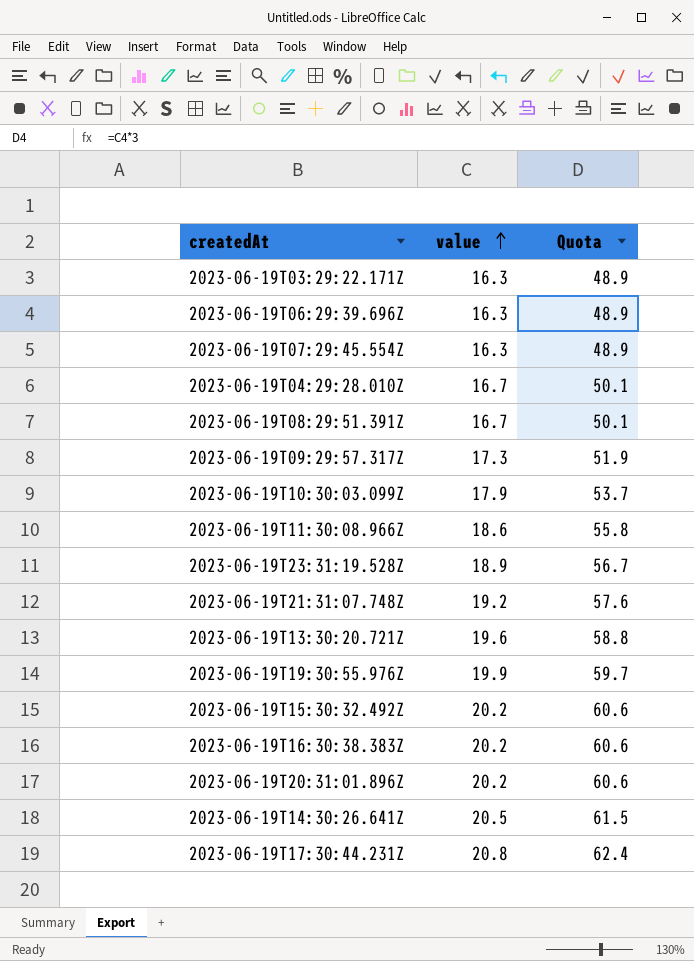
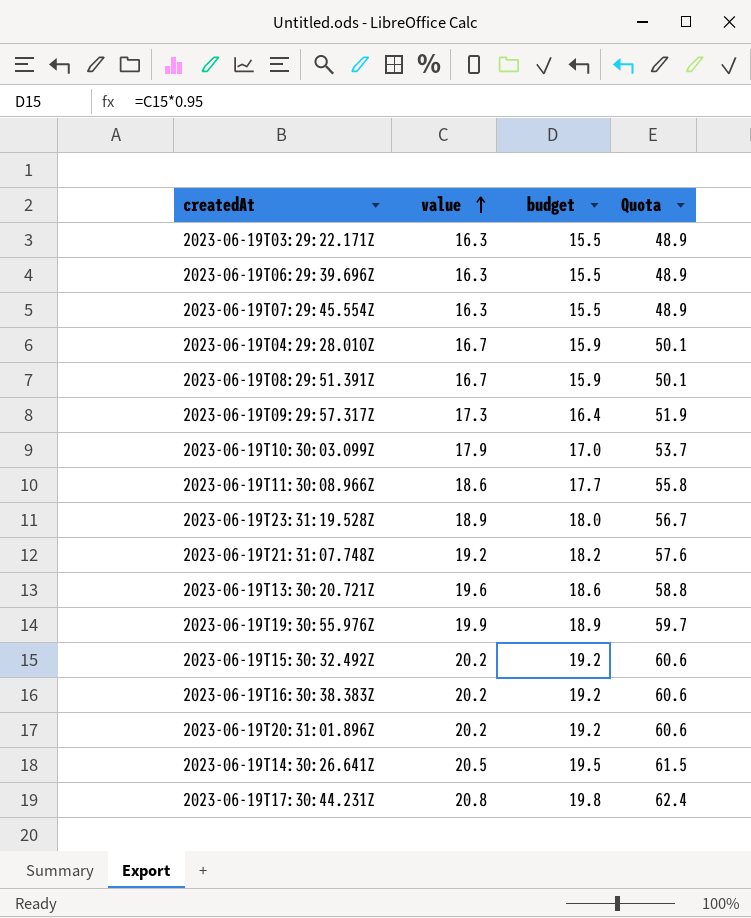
column budget | formula: none -> [value] * 0.95

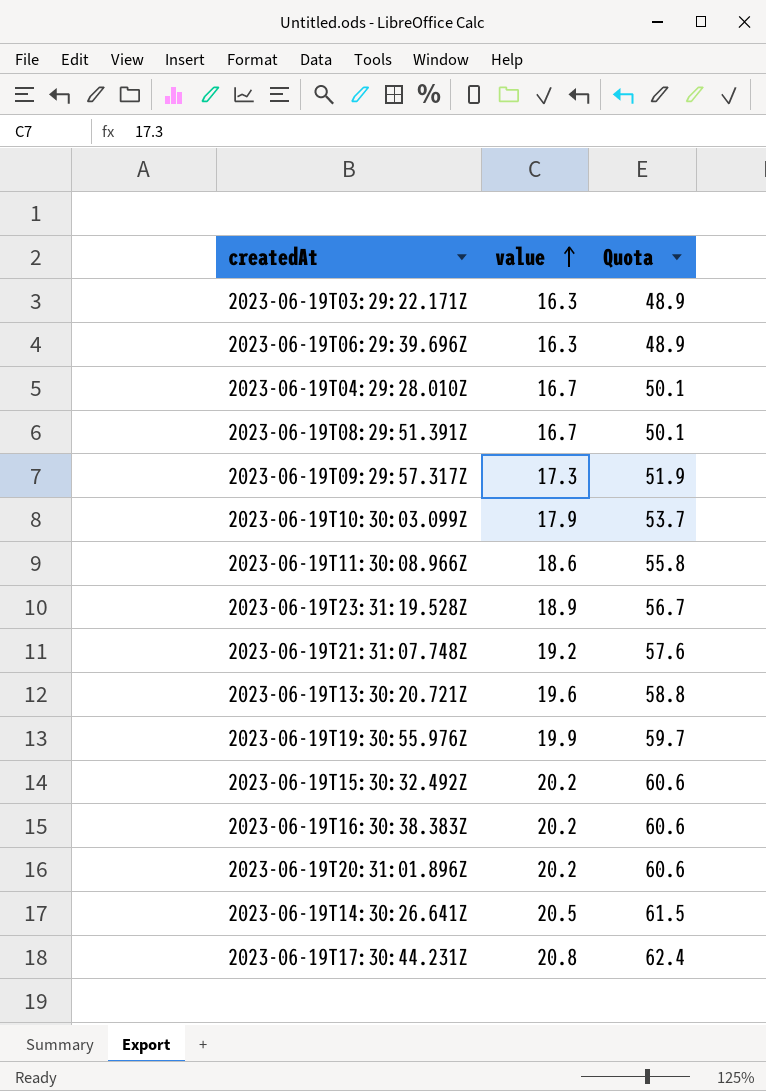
column budget | formula: [value] * 0.95 -> none
row 2023-06-19T07:29:45.554Z: 16.3 | 15.5 | 48.9 -> none

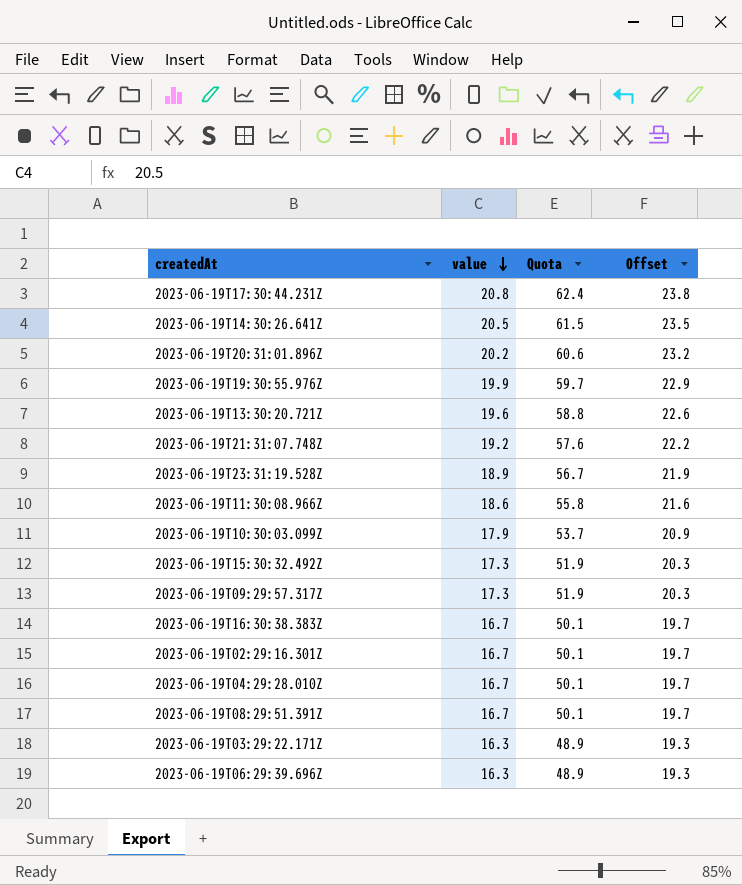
row order: value ascending -> value descending
column Offset | formula: none -> [value] + 3
2023-06-19T15:30:32.492Z | value: 20.2 -> 17.3
2023-06-19T15:30:32.492Z | Quota: 60.6 -> 51.9
2023-06-19T16:30:38.383Z | value: 20.2 -> 16.7
2023-06-19T16:30:38.383Z | Quota: 60.6 -> 50.1
row 2023-06-19T02:29:16.301Z: none -> 16.7 | 50.1 | 19.7

